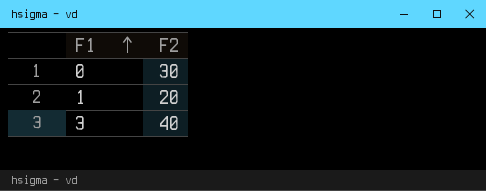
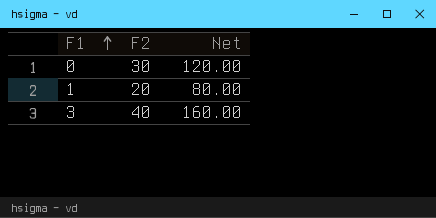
column Net | formula: none -> [F2] * 4

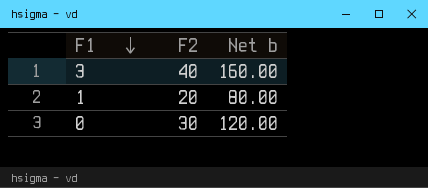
row order: F1 ascending -> F1 descending
column name: Net -> Net b

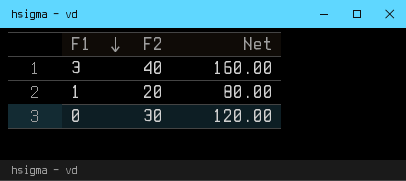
column name: Net b -> Net

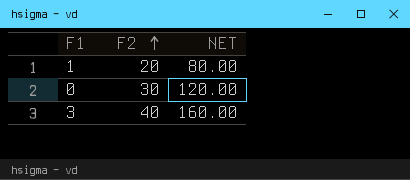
row order: F1 descending -> F2 ascending
column name: Net -> NET

